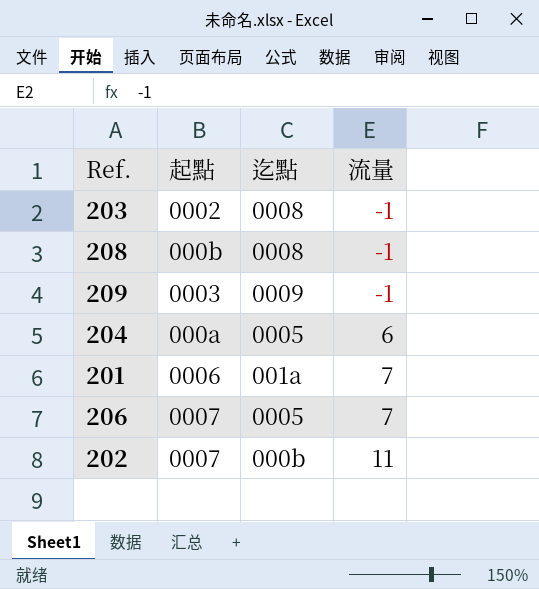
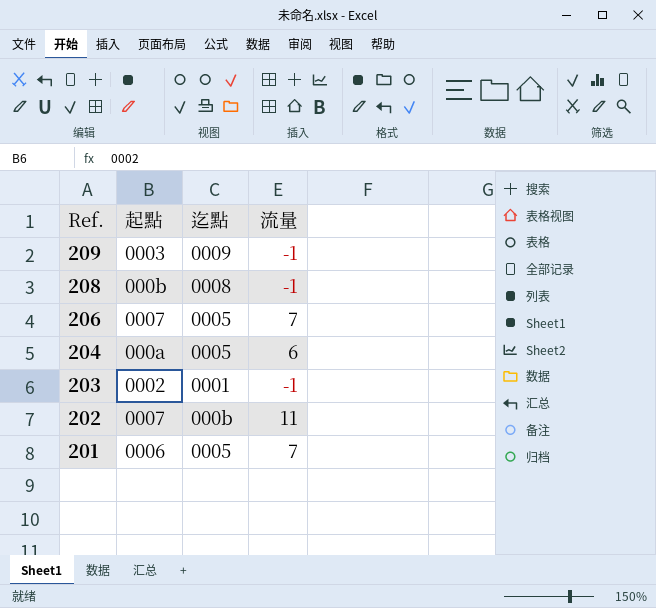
row order: 流量 ascending -> Ref. descending
203 | 迄點: 0008 -> 0001
201 | 迄點: 001a -> 0005

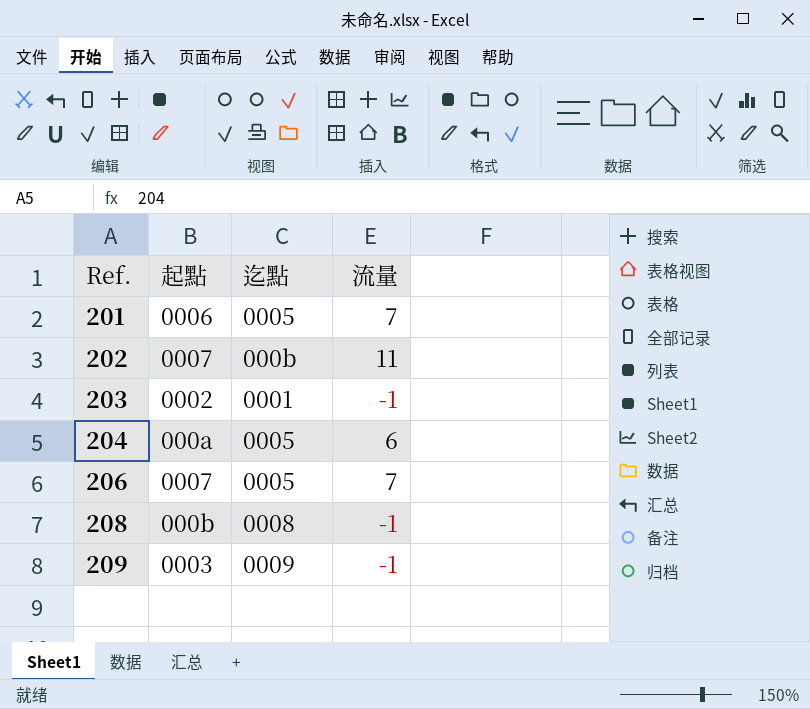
row order: Ref. descending -> Ref. ascending

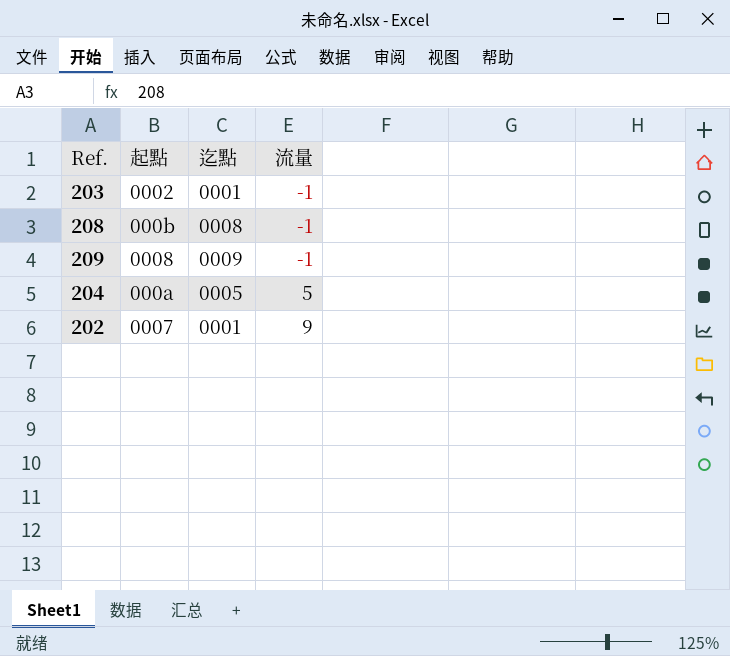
row order: Ref. ascending -> 流量 ascending
row 201: 0006 | 0005 | 7 -> none
row 206: 0007 | 0005 | 7 -> none
209 | 起點: 0003 -> 0008
204 | 流量: 6 -> 5
202 | 迄點: 000b -> 0001
202 | 流量: 11 -> 9

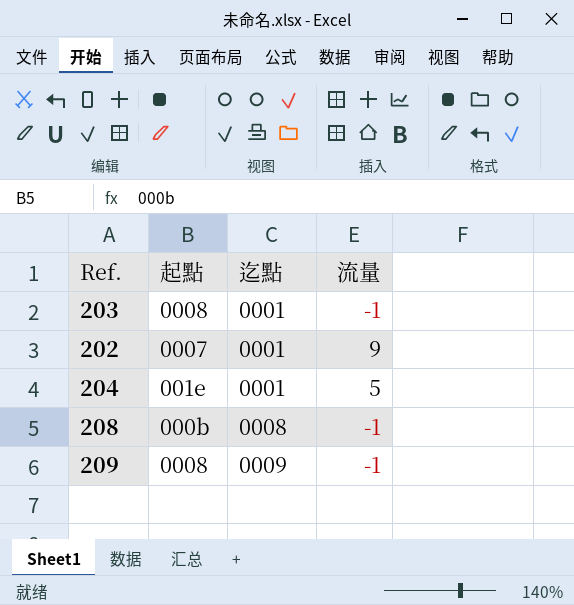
row order: 流量 ascending -> 迄點 ascending
203 | 起點: 0002 -> 0008
204 | 起點: 000a -> 001e
204 | 迄點: 0005 -> 0001

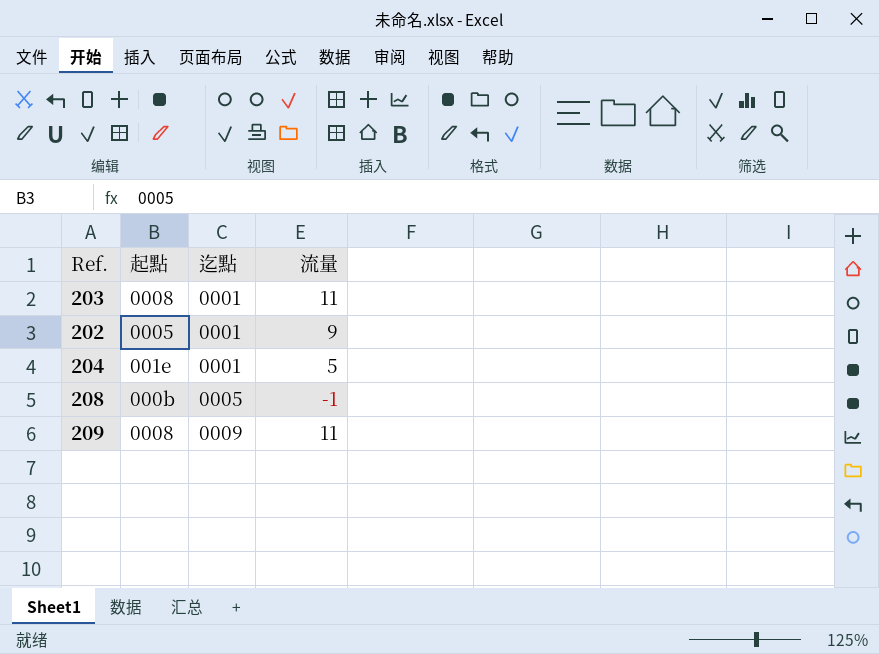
203 | 流量: -1 -> 11
202 | 起點: 0007 -> 0005
208 | 迄點: 0008 -> 0005
209 | 流量: -1 -> 11

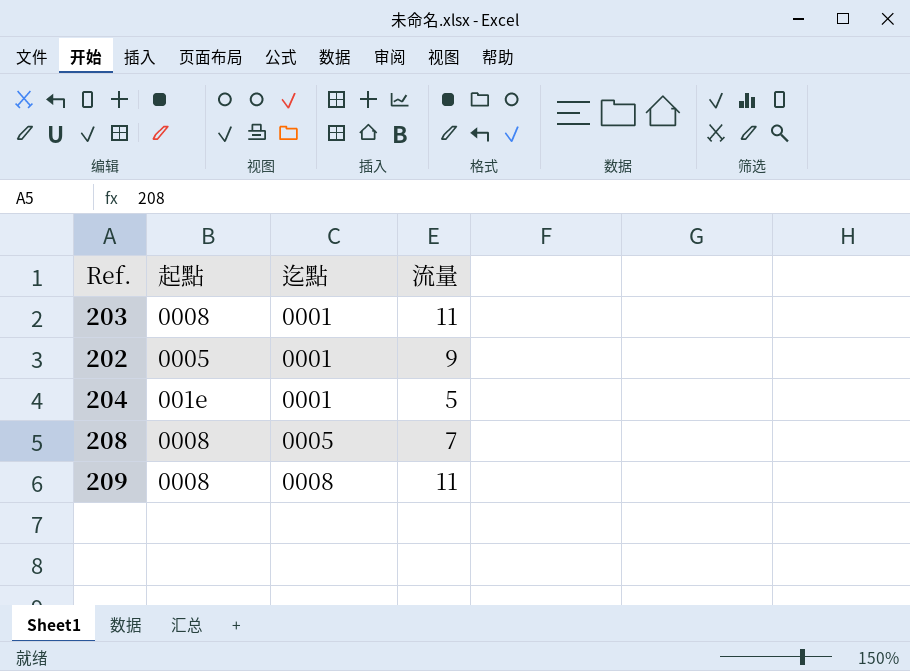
208 | 起點: 000b -> 0008
208 | 流量: -1 -> 7
209 | 迄點: 0009 -> 0008

